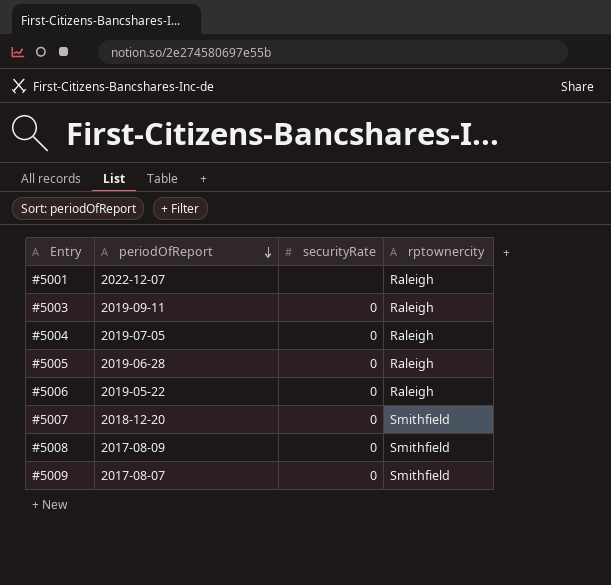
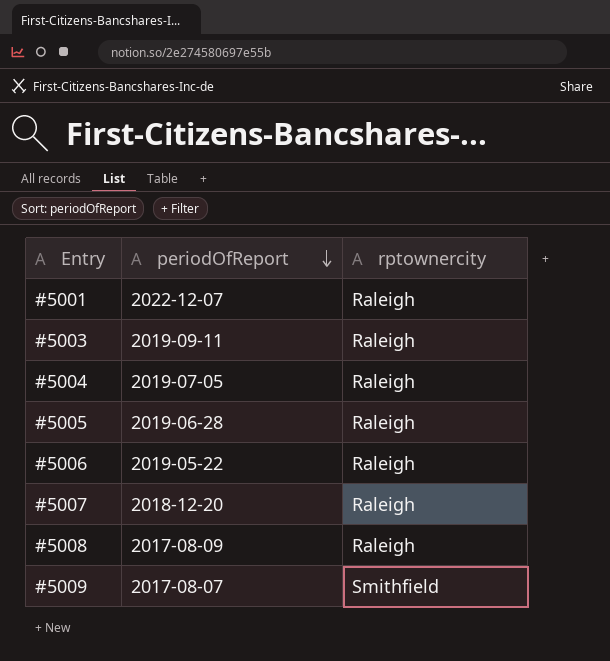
column securityRate | position: 3 -> none
#5007 | rptownercity: Smithfield -> Raleigh
#5008 | rptownercity: Smithfield -> Raleigh

